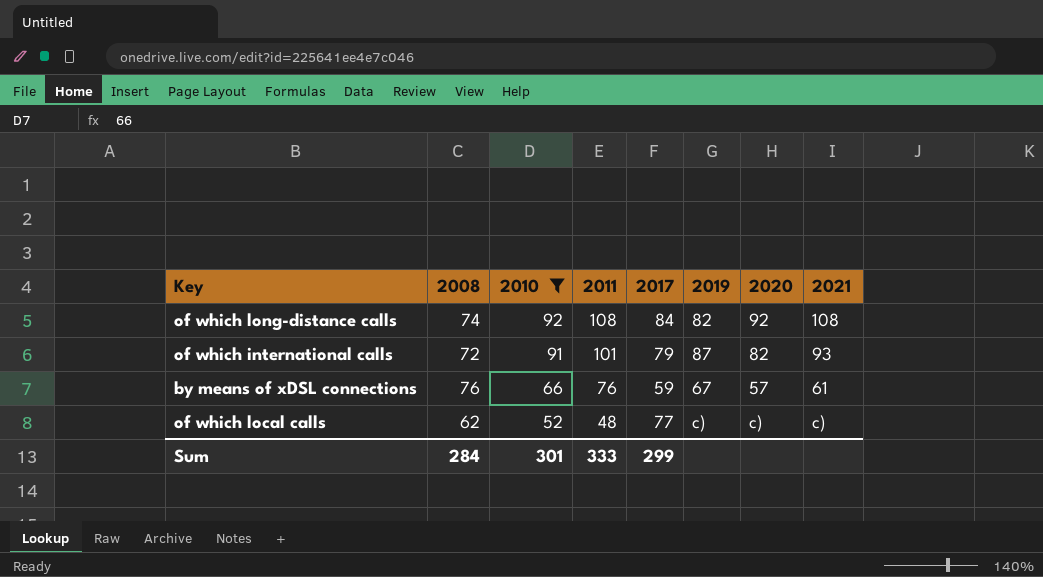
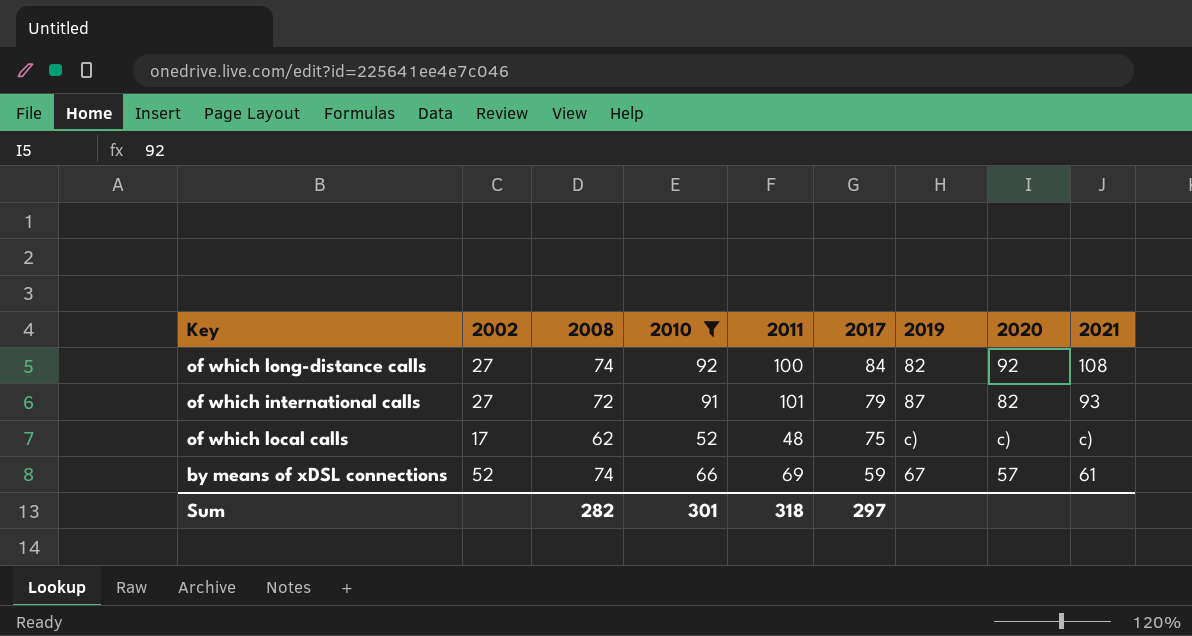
row order: 2010 descending -> 2017 descending
column 2002 | position: none -> 2
of which long-distance calls | 2011: 108 -> 100
of which local calls | 2017: 77 -> 75
by means of xDSL connections | 2008: 76 -> 74
by means of xDSL connections | 2011: 76 -> 69
Sum | 2008: 284 -> 282
Sum | 2011: 333 -> 318
Sum | 2017: 299 -> 297

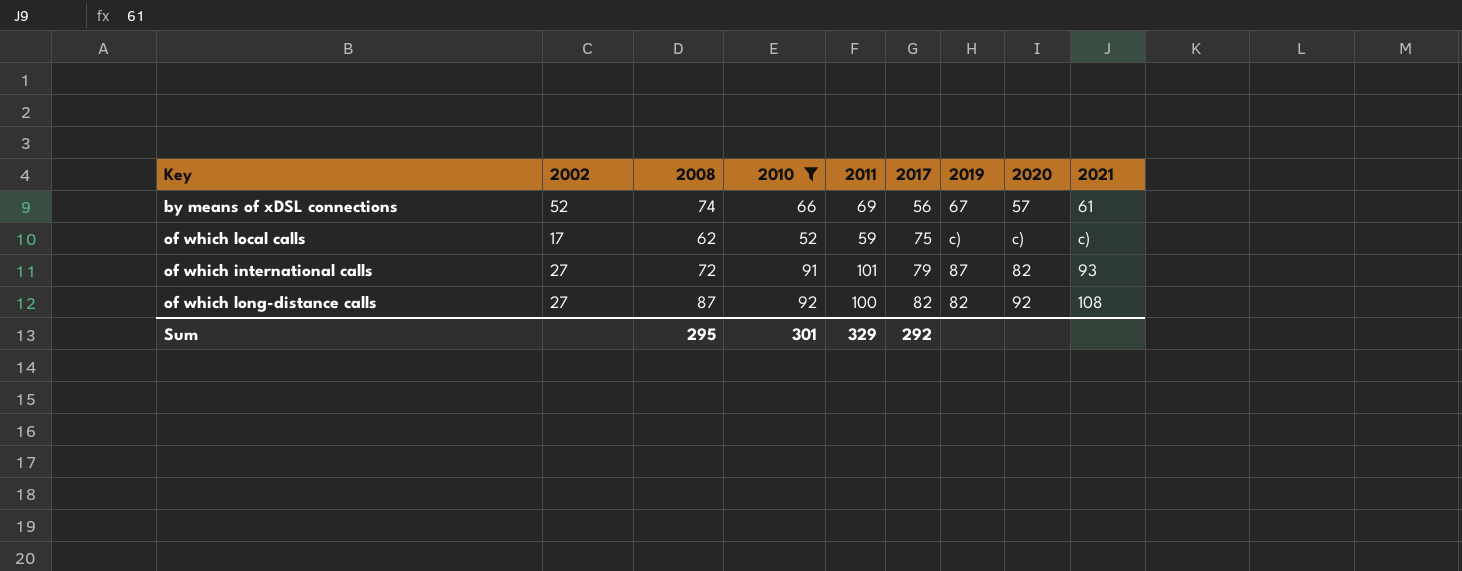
row order: 2017 descending -> 2017 ascending
by means of xDSL connections | 2017: 59 -> 56
of which local calls | 2011: 48 -> 59
of which long-distance calls | 2008: 74 -> 87
of which long-distance calls | 2017: 84 -> 82
Sum | 2008: 282 -> 295
Sum | 2011: 318 -> 329
Sum | 2017: 297 -> 292

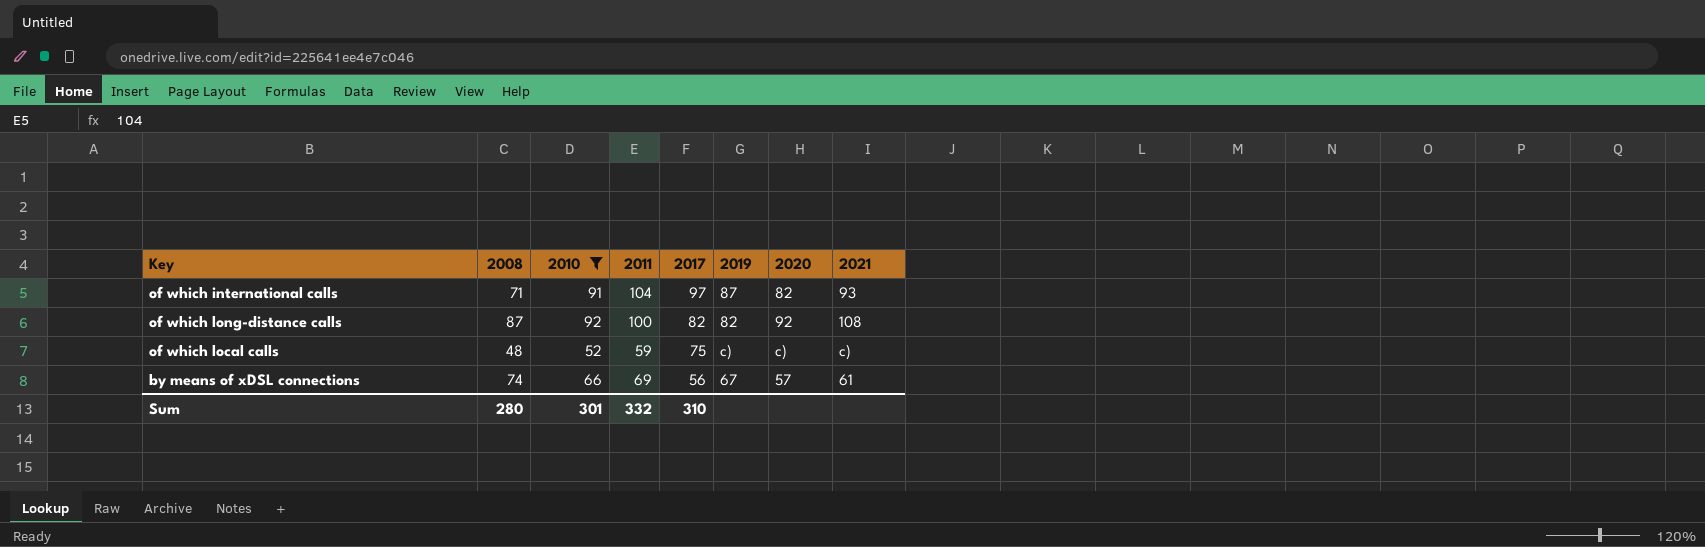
row order: 2017 ascending -> 2017 descending
column 2002 | position: 2 -> none
of which international calls | 2008: 72 -> 71
of which international calls | 2011: 101 -> 104
of which international calls | 2017: 79 -> 97
of which local calls | 2008: 62 -> 48
Sum | 2008: 295 -> 280
Sum | 2011: 329 -> 332
Sum | 2017: 292 -> 310

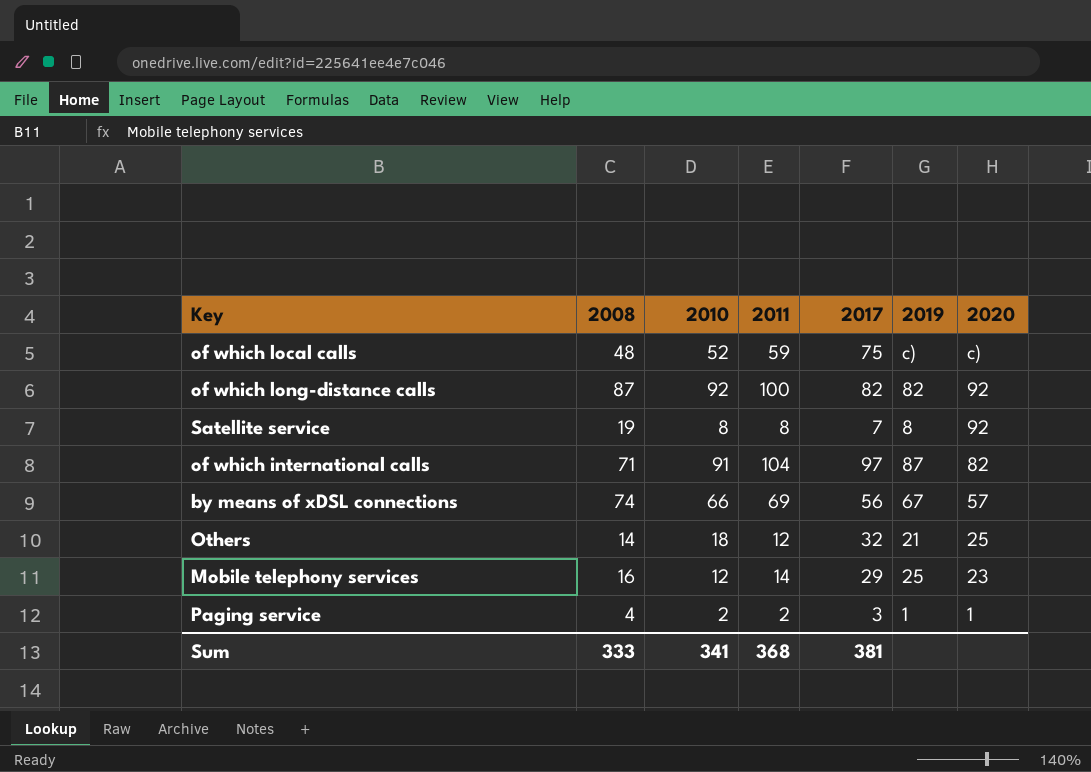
filter: 2010 >= 52 -> none
row order: 2017 descending -> 2020 descending
column 2021 | position: 8 -> none
Sum | 2008: 280 -> 333
Sum | 2010: 301 -> 341
Sum | 2011: 332 -> 368
Sum | 2017: 310 -> 381

